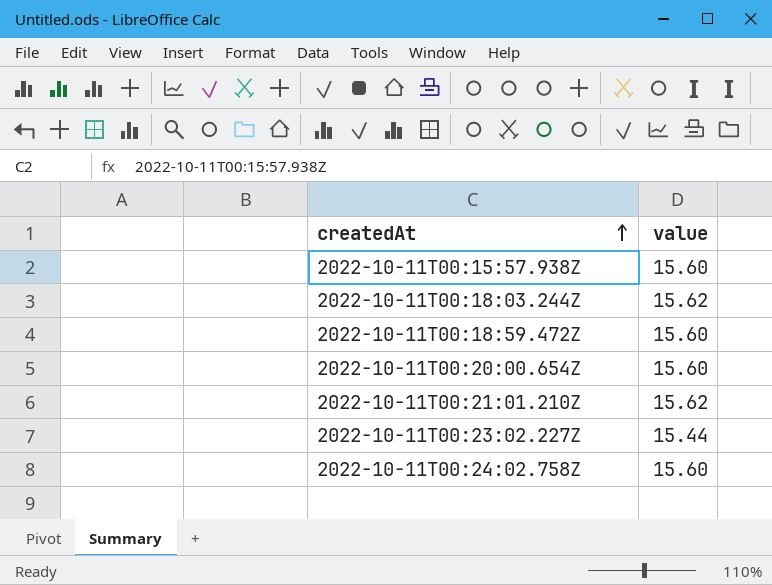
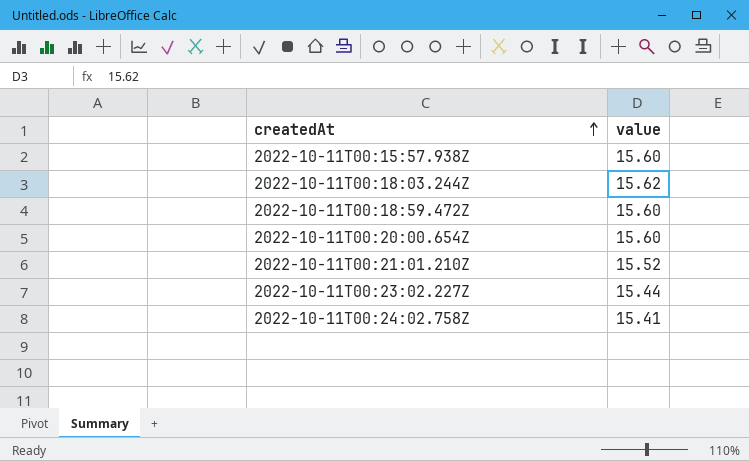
2022-10-11T00:21:01.210Z | value: 15.62 -> 15.52
2022-10-11T00:24:02.758Z | value: 15.60 -> 15.41

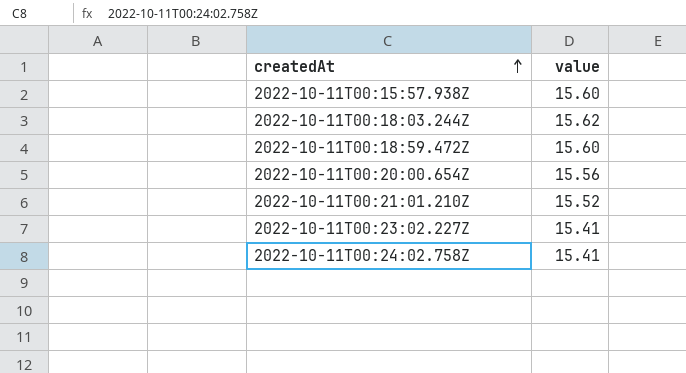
2022-10-11T00:20:00.654Z | value: 15.60 -> 15.56
2022-10-11T00:23:02.227Z | value: 15.44 -> 15.41

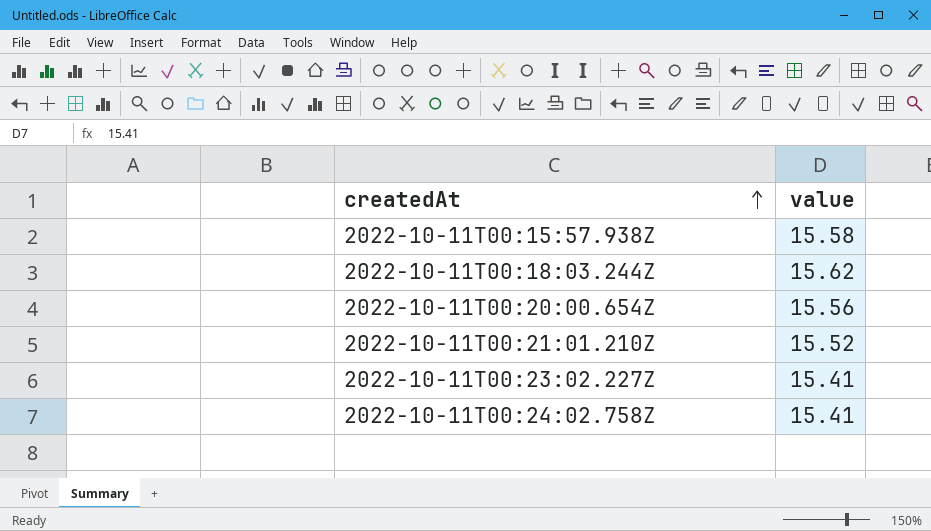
row 2022-10-11T00:18:59.472Z: 15.60 -> none
2022-10-11T00:15:57.938Z | value: 15.60 -> 15.58

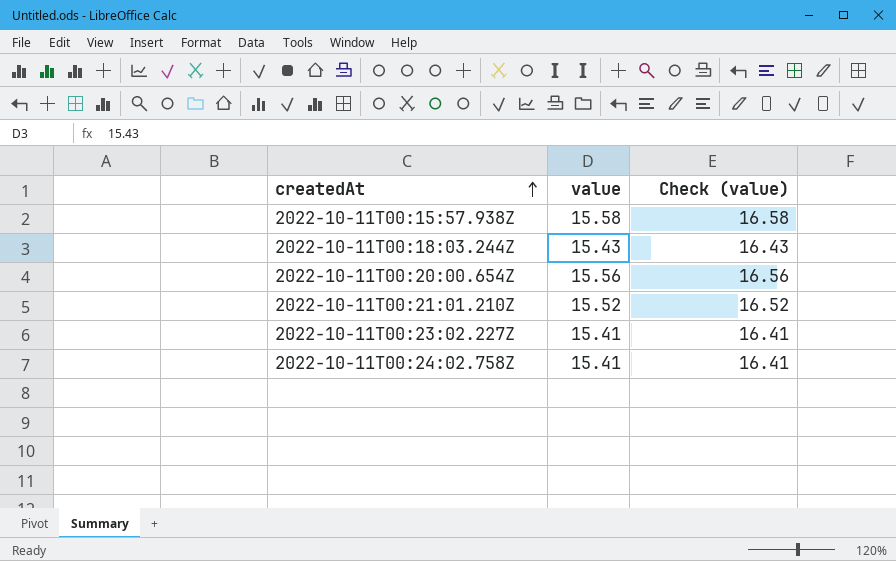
column Check (value) | formula: none -> [value] + 1
2022-10-11T00:18:03.244Z | value: 15.62 -> 15.43

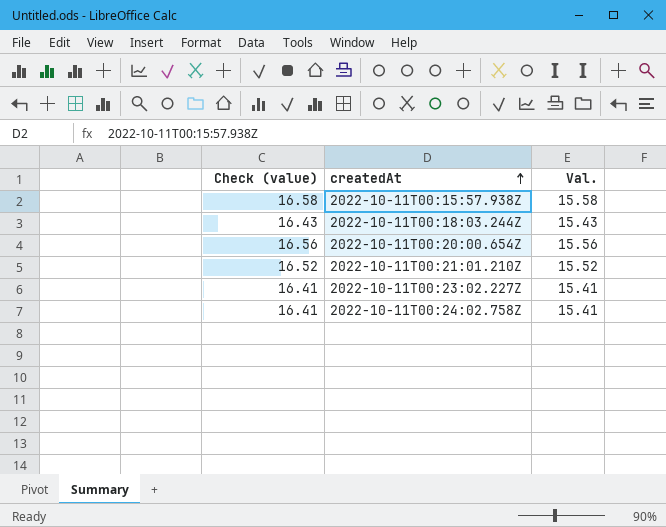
column Check (value) | position: 3 -> 1
column name: value -> Val.

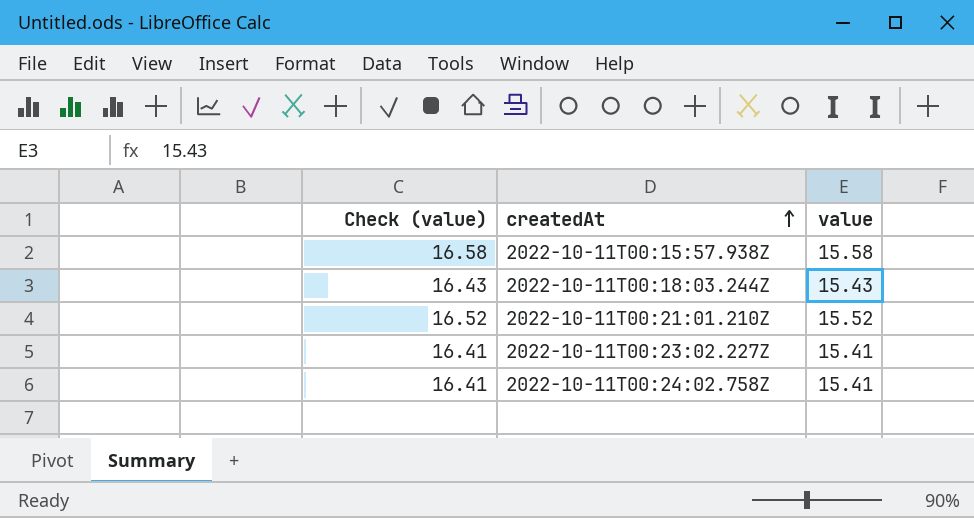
column name: Val. -> value
row 2022-10-11T00:20:00.654Z: 16.56 | 15.56 -> none

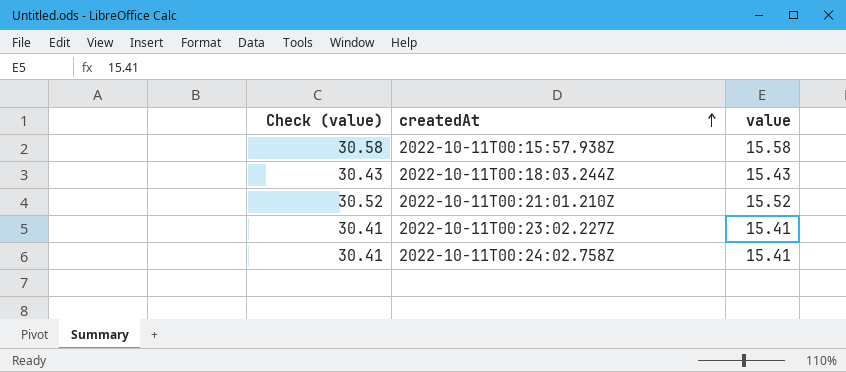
column Check (value) | formula: [value] + 1 -> [value] + 15

